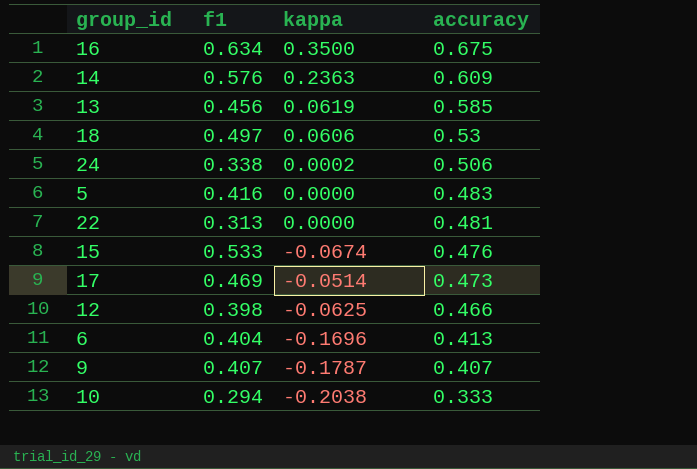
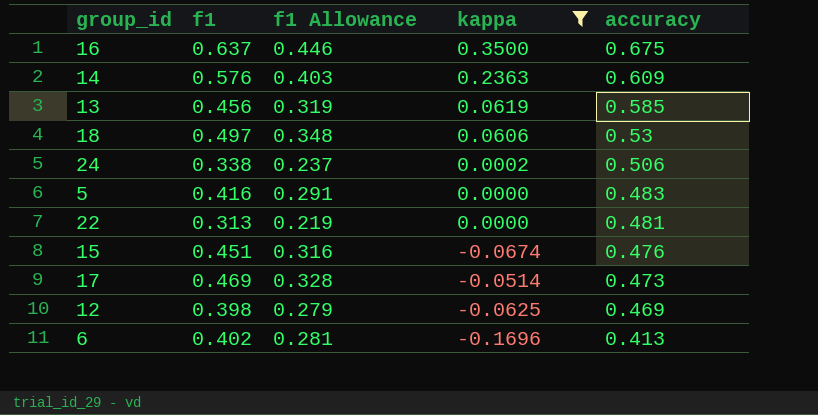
filter: none -> kappa >= -0.1696
column f1 Allowance | formula: none -> [f1] * 0.7
16 | f1: 0.634 -> 0.637
15 | f1: 0.533 -> 0.451
12 | accuracy: 0.466 -> 0.469
6 | f1: 0.404 -> 0.402

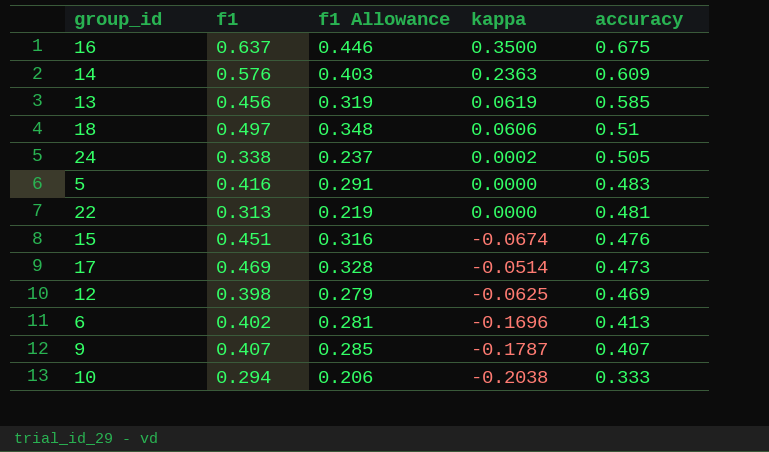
filter: kappa >= -0.1696 -> none
18 | accuracy: 0.53 -> 0.51
24 | accuracy: 0.506 -> 0.505

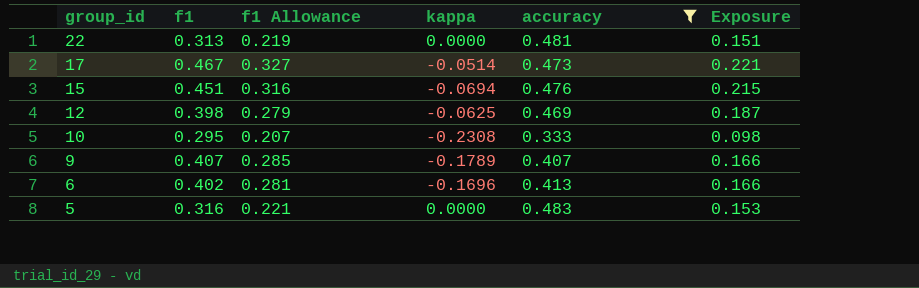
filter: none -> accuracy <= 0.483
row order: accuracy descending -> group_id descending
column Exposure | formula: none -> [f1] * [accuracy]
17 | f1: 0.469 -> 0.467
17 | f1 Allowance: 0.328 -> 0.327
15 | kappa: -0.0674 -> -0.0694
10 | f1: 0.294 -> 0.295
10 | f1 Allowance: 0.206 -> 0.207
10 | kappa: -0.2038 -> -0.2308
9 | kappa: -0.1787 -> -0.1789
5 | f1: 0.416 -> 0.316
5 | f1 Allowance: 0.291 -> 0.221

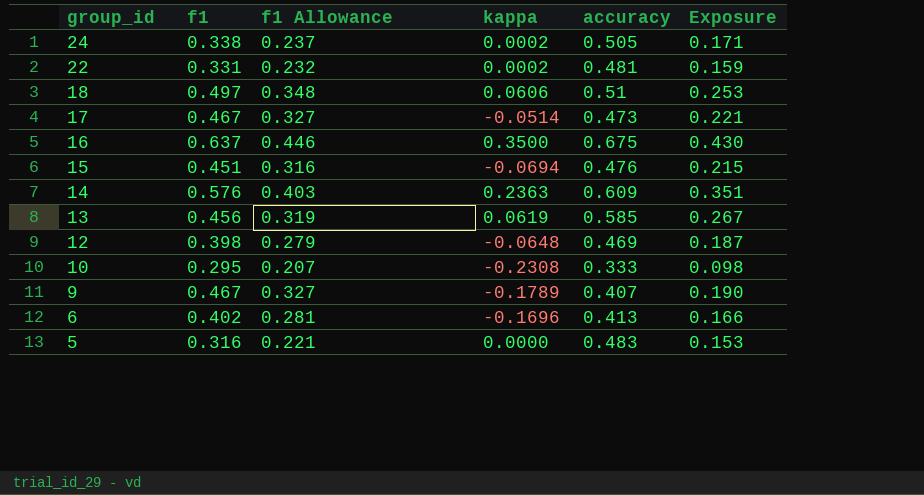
filter: accuracy <= 0.483 -> none
22 | f1: 0.313 -> 0.331
22 | f1 Allowance: 0.219 -> 0.232
22 | kappa: 0.0000 -> 0.0002
22 | Exposure: 0.151 -> 0.159
12 | kappa: -0.0625 -> -0.0648
9 | f1: 0.407 -> 0.467
9 | f1 Allowance: 0.285 -> 0.327
9 | Exposure: 0.166 -> 0.190

